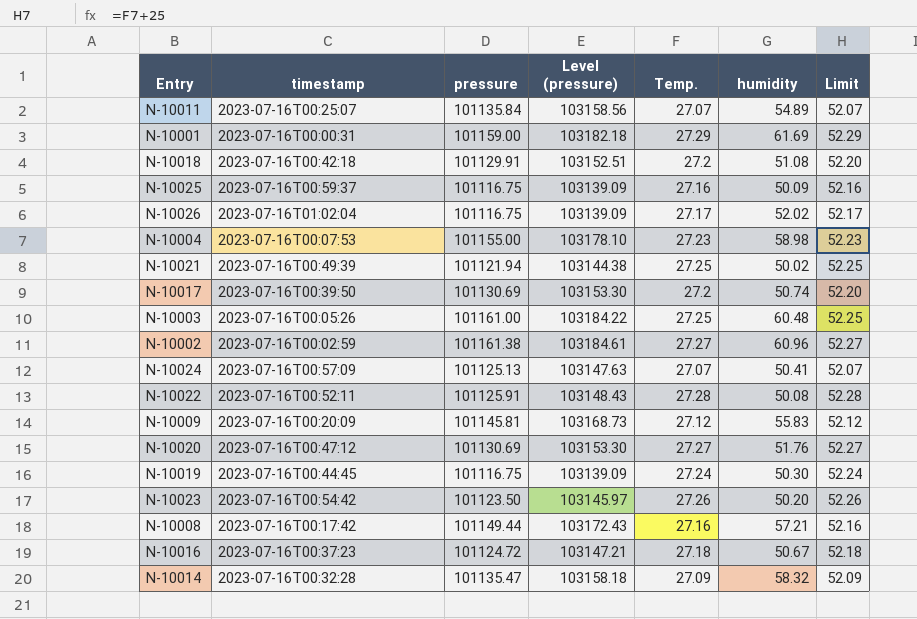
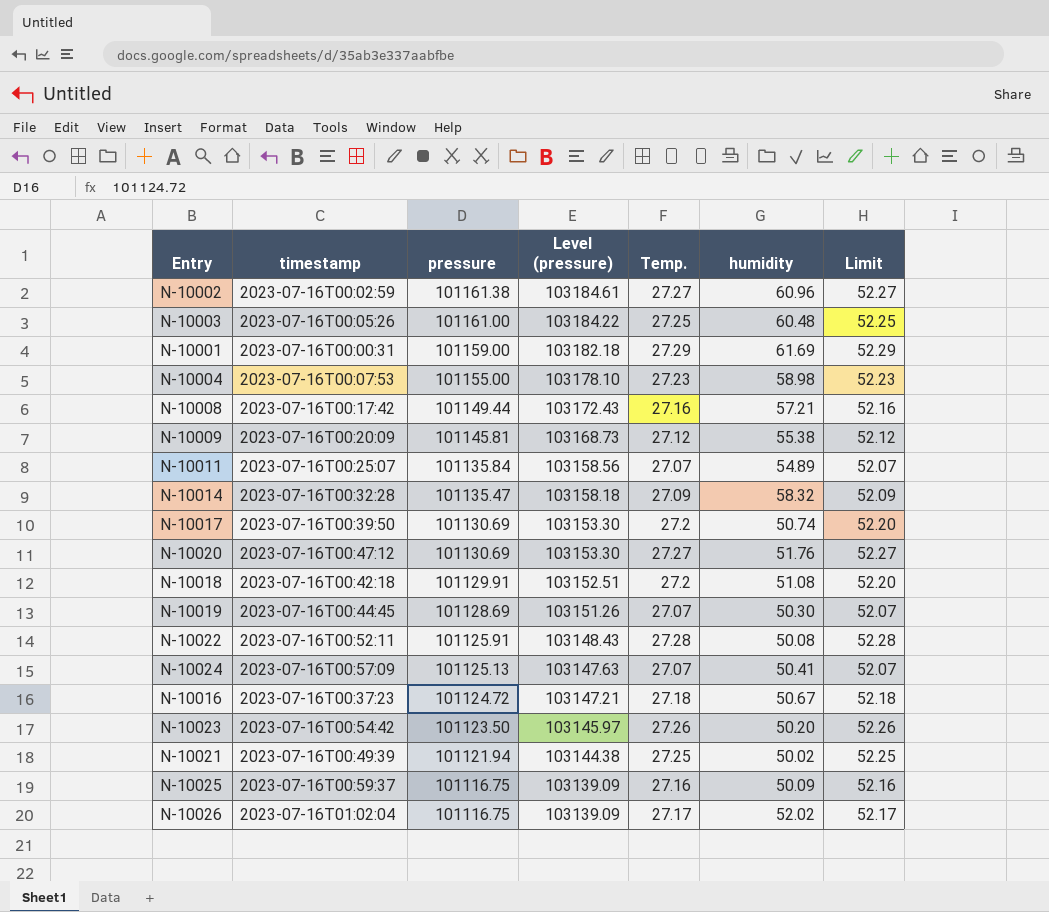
row order: none -> pressure descending
N-10009 | humidity: 55.83 -> 55.38
N-10019 | pressure: 101116.75 -> 101128.69
N-10019 | Level (pressure): 103139.09 -> 103151.26
N-10019 | Temp.: 27.24 -> 27.07
N-10019 | Limit: 52.24 -> 52.07

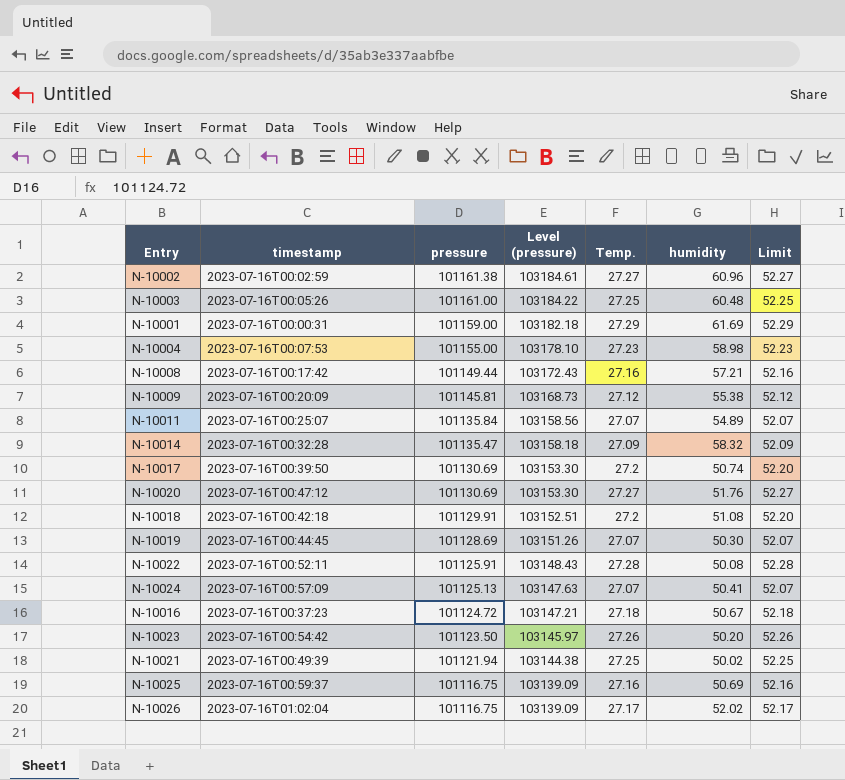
N-10025 | humidity: 50.09 -> 50.69

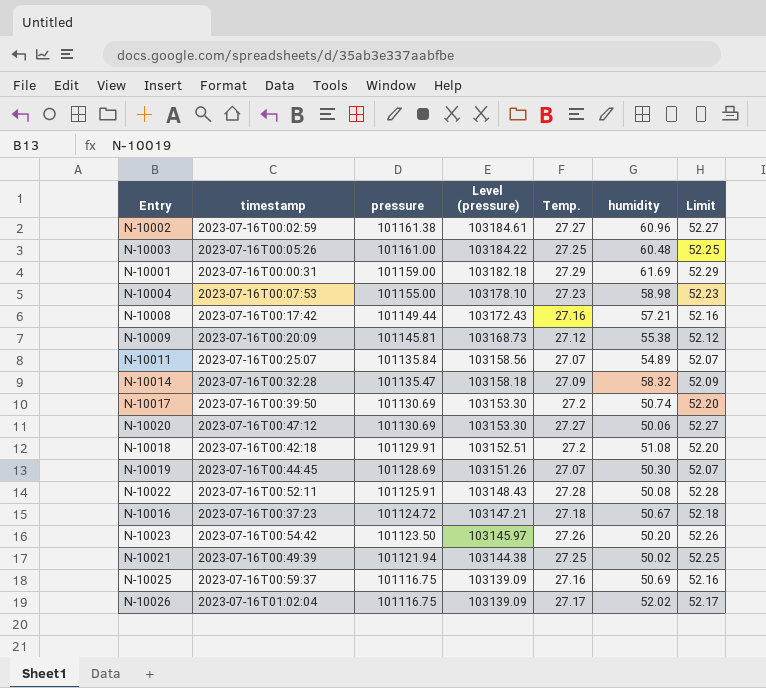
row N-10024: 2023-07-16T00:57:09 | 101125.13 | 103147.63 | 27.07 | 50.41 | 52.07 -> none
N-10020 | humidity: 51.76 -> 50.06

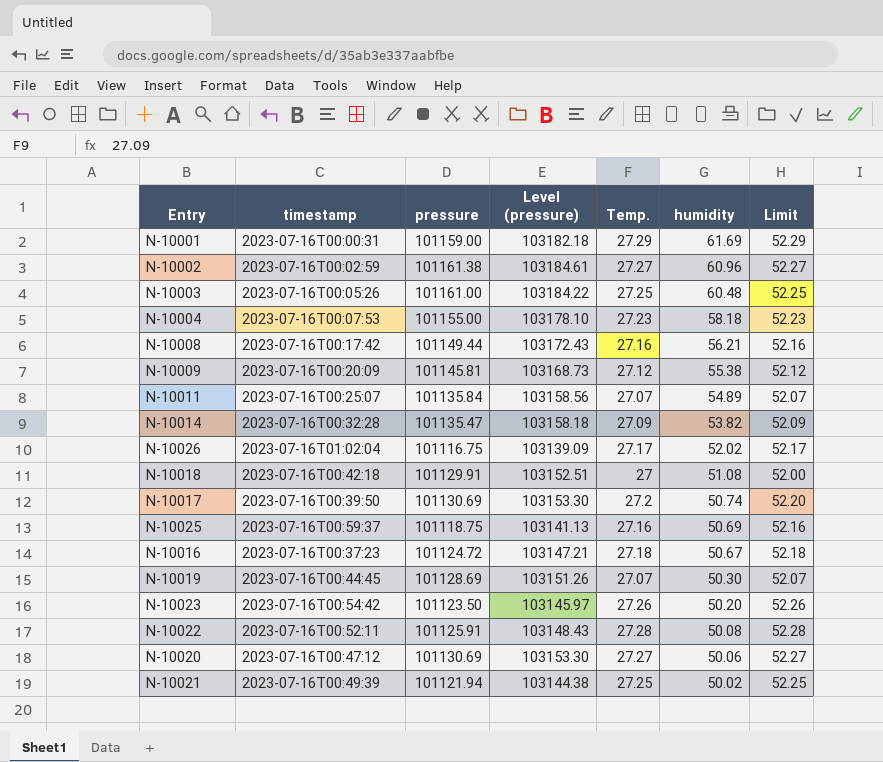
row order: pressure descending -> humidity descending
N-10004 | humidity: 58.98 -> 58.18
N-10008 | humidity: 57.21 -> 56.21
N-10014 | humidity: 58.32 -> 53.82
N-10018 | Temp.: 27.2 -> 27
N-10018 | Limit: 52.20 -> 52.00
N-10025 | pressure: 101116.75 -> 101118.75
N-10025 | Level (pressure): 103139.09 -> 103141.13

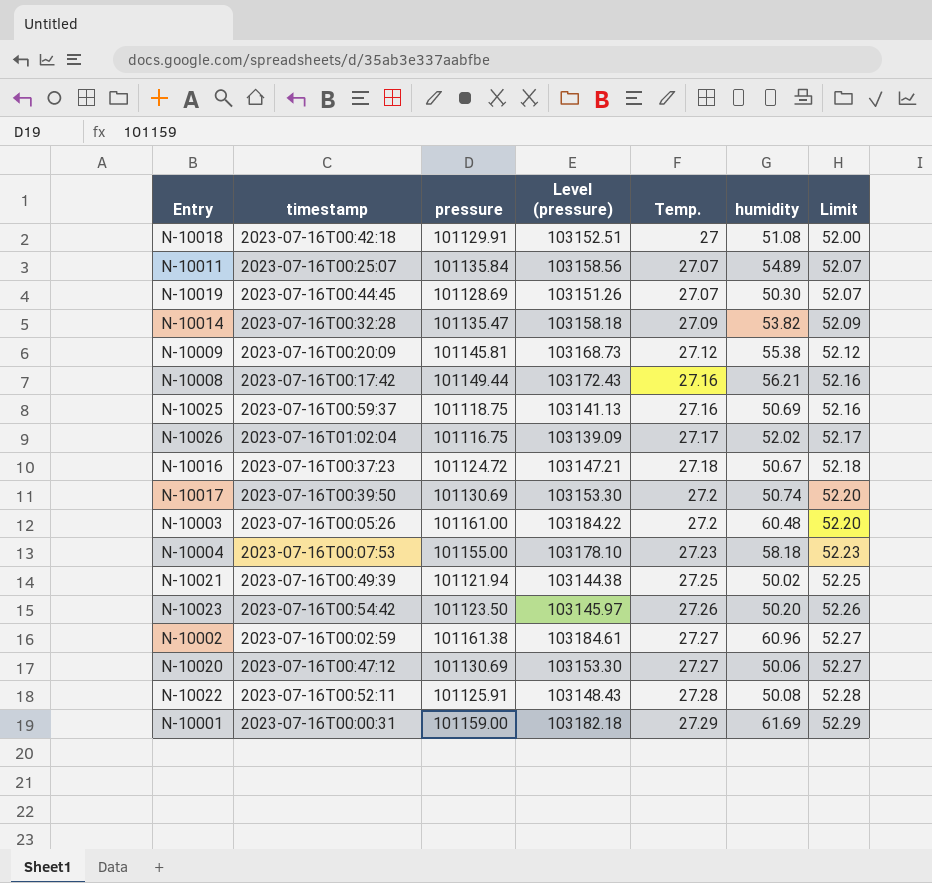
row order: humidity descending -> Temp. ascending
N-10003 | Temp.: 27.25 -> 27.2
N-10003 | Limit: 52.25 -> 52.20

